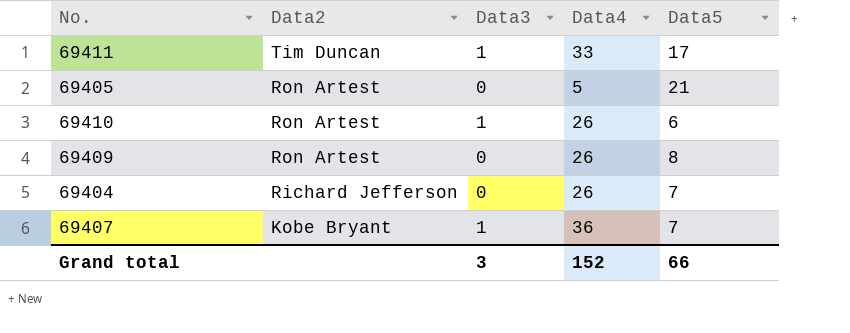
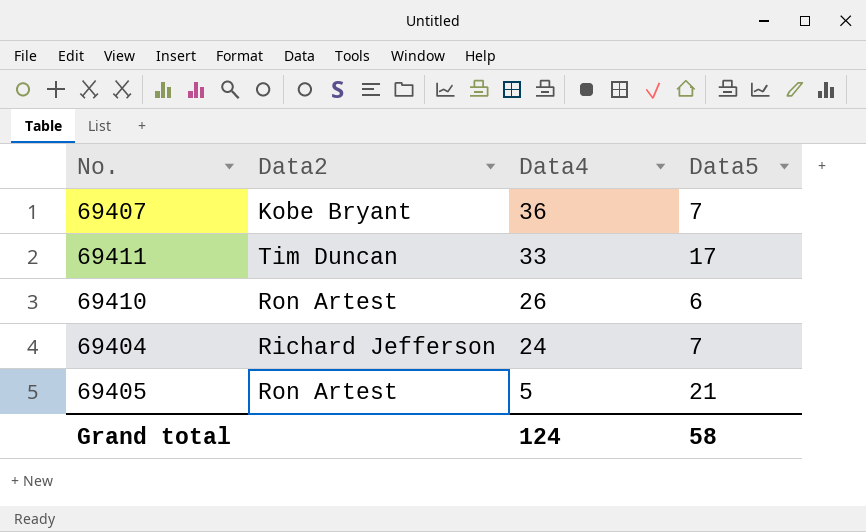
row order: Data2 descending -> Data4 descending
column Data3 | position: 3 -> none
row 69409: Ron Artest | 0 | 26 | 8 -> none
69404 | Data4: 26 -> 24
Grand total | Data4: 152 -> 124
Grand total | Data5: 66 -> 58

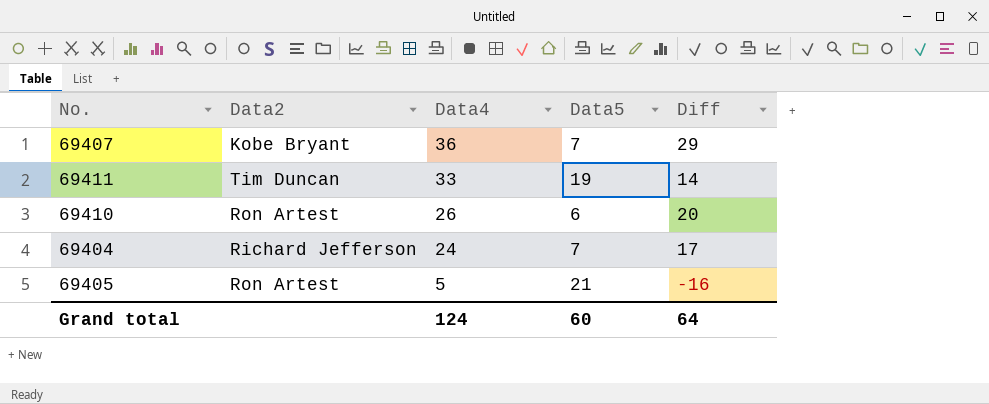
column Diff | formula: none -> [Data4] - [Data5]
69411 | Data5: 17 -> 19
Grand total | Data5: 58 -> 60

